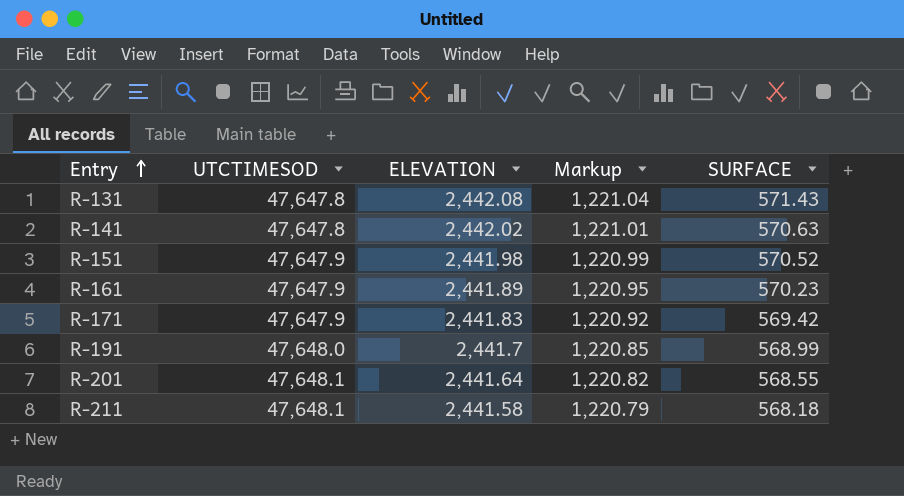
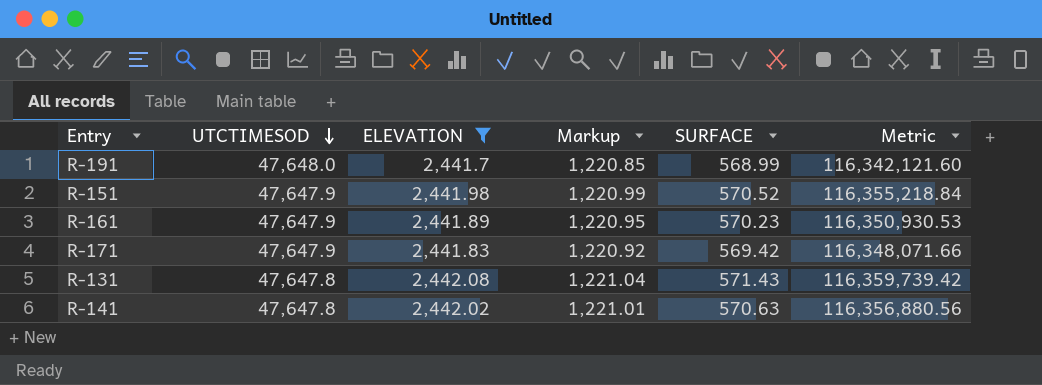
filter: none -> ELEVATION >= 2,441.7
row order: Entry ascending -> UTCTIMESOD descending
column Metric | formula: none -> [UTCTIMESOD] * [ELEVATION]

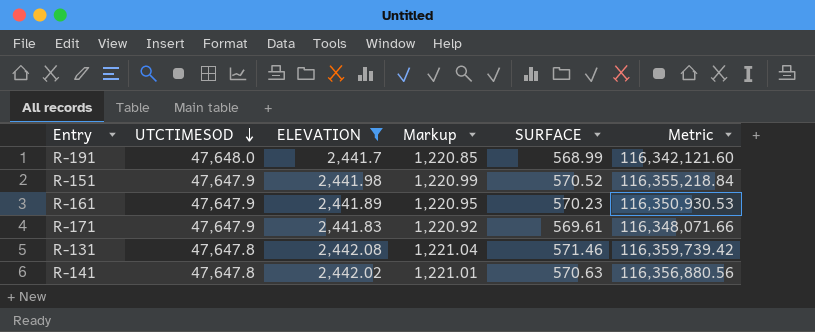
R-171 | SURFACE: 569.42 -> 569.61
R-131 | SURFACE: 571.43 -> 571.46

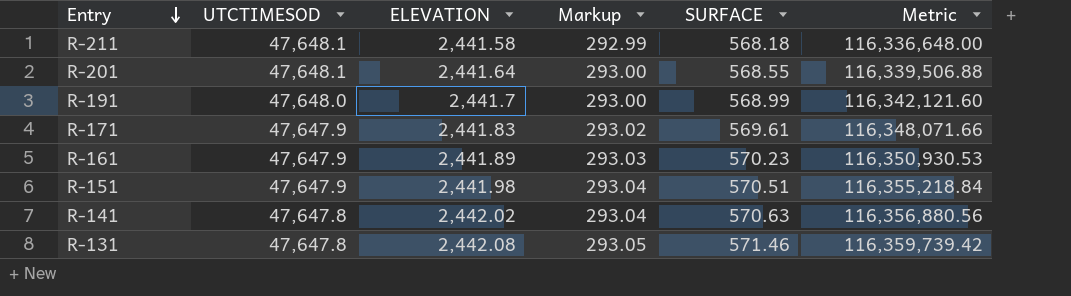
filter: ELEVATION >= 2,441.7 -> none
row order: UTCTIMESOD descending -> Entry descending
column Markup | formula: [ELEVATION] * 0.5 -> [ELEVATION] * 0.12
R-151 | SURFACE: 570.52 -> 570.51

